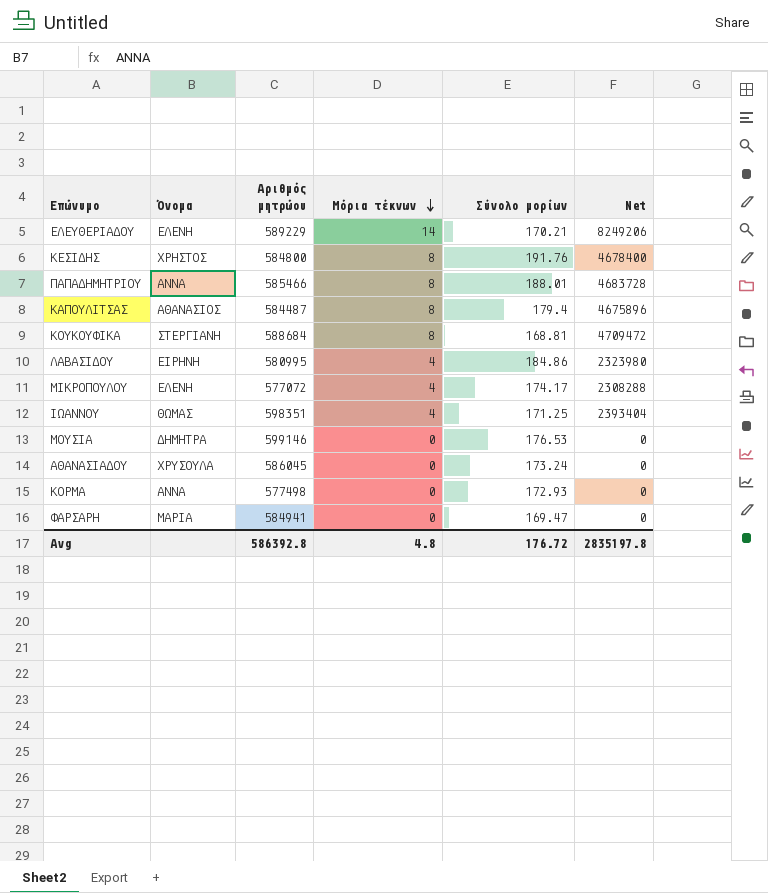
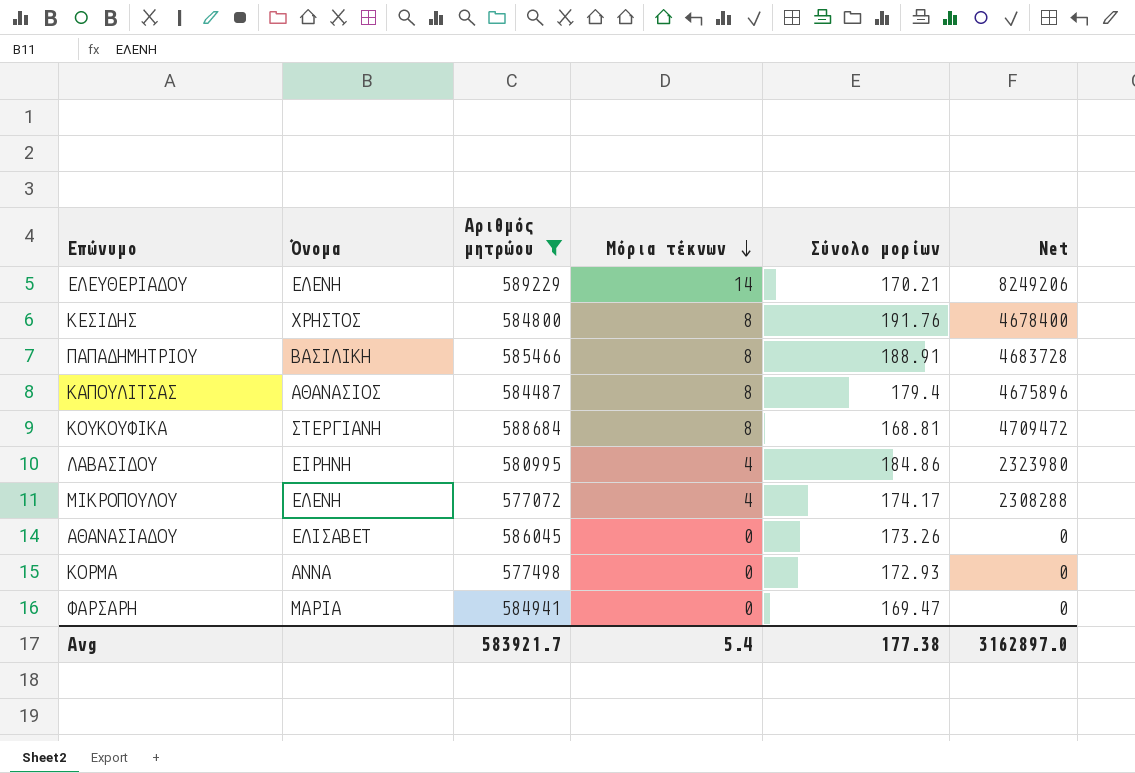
filter: none -> Αριθμός μητρώου <= 589229
ΠΑΠΑΔΗΜΗΤΡΙΟΥ | Όνομα: ΑΝΝΑ -> ΒΑΣΙΛΙΚΗ
ΠΑΠΑΔΗΜΗΤΡΙΟΥ | Σύνολο μορίων: 188.01 -> 188.91
ΑΘΑΝΑΣΙΑΔΟΥ | Όνομα: ΧΡΥΣΟΥΛΑ -> ΕΛΙΣΑΒΕΤ
ΑΘΑΝΑΣΙΑΔΟΥ | Σύνολο μορίων: 173.24 -> 173.26
Avg | Αριθμός μητρώου: 586392.8 -> 583921.7
Avg | Μόρια τέκνων: 4.8 -> 5.4
Avg | Σύνολο μορίων: 176.72 -> 177.38
Avg | Net: 2835197.8 -> 3162897.0

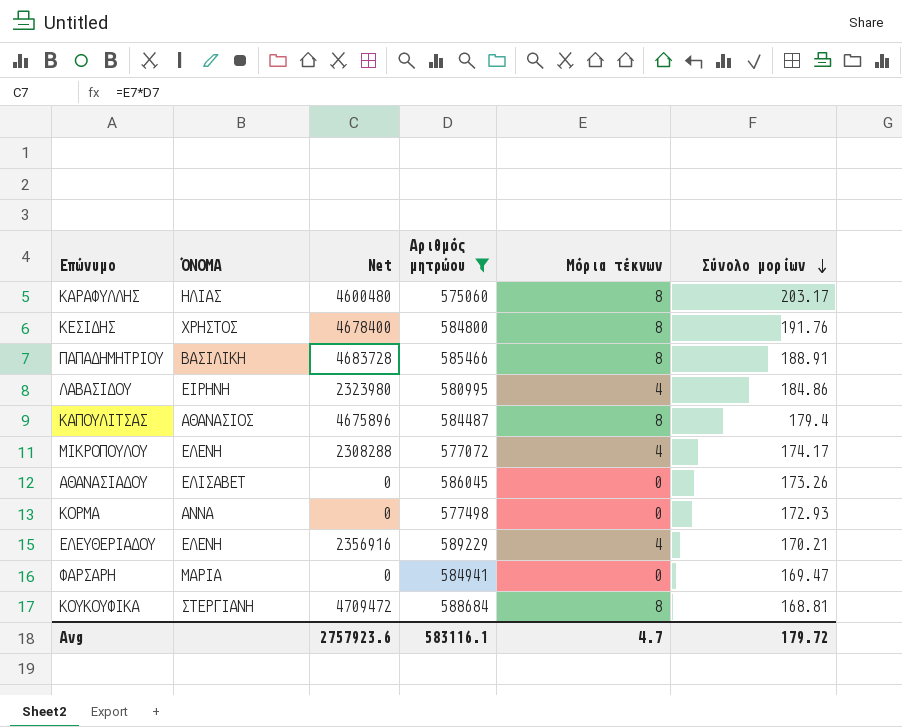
row order: Μόρια τέκνων descending -> Σύνολο μορίων descending
column name: Όνομα -> ΌΝΟΜΑ
column Net | position: 6 -> 3
row ΚΑΡΑΦΥΛΛΗΣ: none -> ΗΛΙΑΣ | 4600480 | 575060 | 8 | 203.17
ΕΛΕΥΘΕΡΙΑΔΟΥ | Net: 8249206 -> 2356916
ΕΛΕΥΘΕΡΙΑΔΟΥ | Μόρια τέκνων: 14 -> 4
Avg | Net: 3162897.0 -> 2757923.6
Avg | Αριθμός μητρώου: 583921.7 -> 583116.1
Avg | Μόρια τέκνων: 5.4 -> 4.7
Avg | Σύνολο μορίων: 177.38 -> 179.72

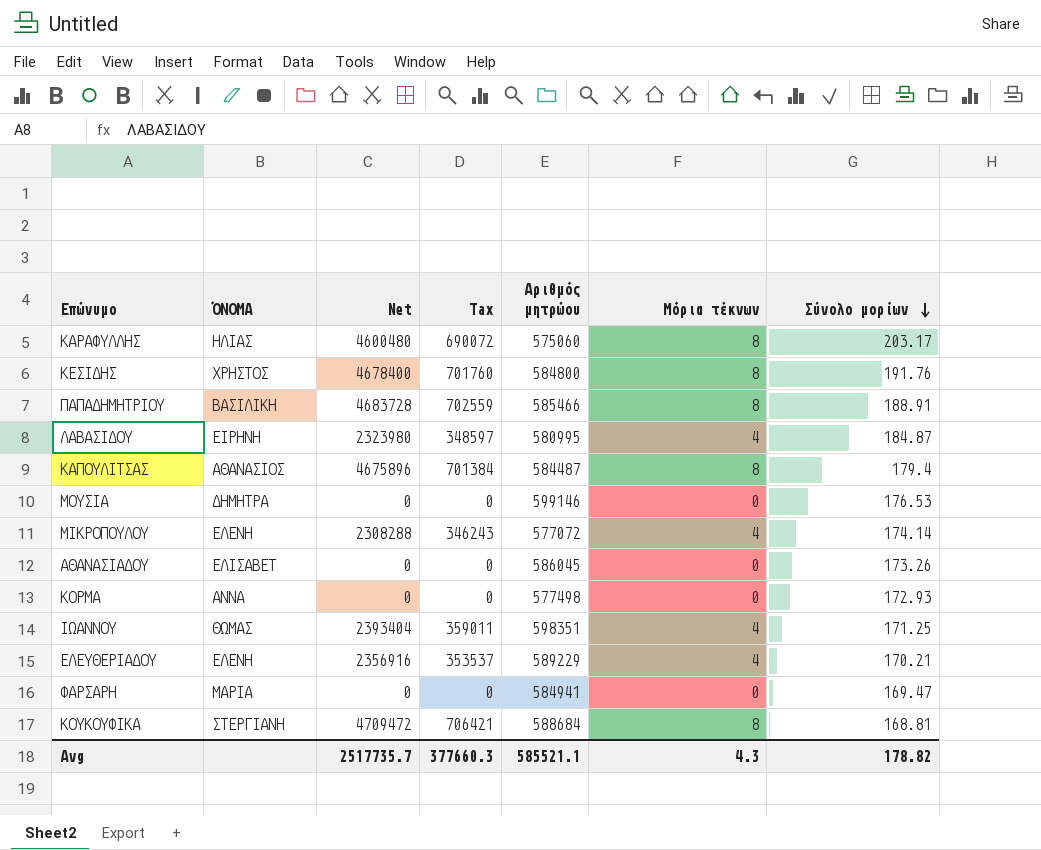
filter: Αριθμός μητρώου <= 589229 -> none
column Tax | formula: none -> [Net] * 0.15
ΛΑΒΑΣΙΔΟΥ | Σύνολο μορίων: 184.86 -> 184.87
ΜΙΚΡΟΠΟΥΛΟΥ | Σύνολο μορίων: 174.17 -> 174.14
Avg | Net: 2757923.6 -> 2517735.7
Avg | Αριθμός μητρώου: 583116.1 -> 585521.1
Avg | Μόρια τέκνων: 4.7 -> 4.3
Avg | Σύνολο μορίων: 179.72 -> 178.82

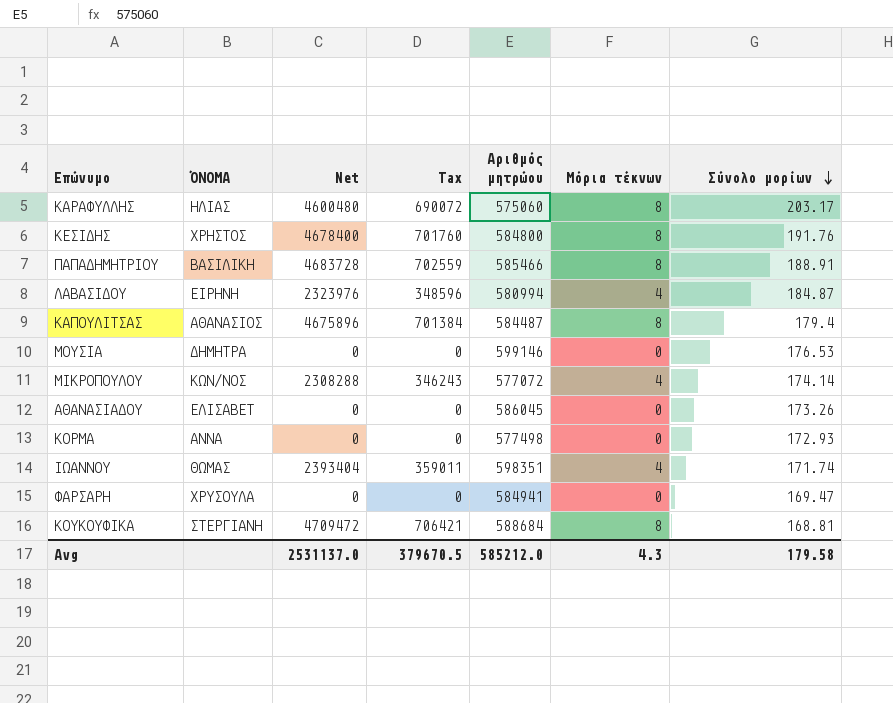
row ΕΛΕΥΘΕΡΙΑΔΟΥ: ΕΛΕΝΗ | 2356916 | 353537 | 589229 | 4 | 170.21 -> none
ΛΑΒΑΣΙΔΟΥ | Net: 2323980 -> 2323976
ΛΑΒΑΣΙΔΟΥ | Tax: 348597 -> 348596
ΛΑΒΑΣΙΔΟΥ | Αριθμός μητρώου: 580995 -> 580994
ΜΙΚΡΟΠΟΥΛΟΥ | ΌΝΟΜΑ: ΕΛΕΝΗ -> ΚΩΝ/ΝΟΣ
ΙΩΑΝΝΟΥ | Σύνολο μορίων: 171.25 -> 171.74
ΦΑΡΣΑΡΗ | ΌΝΟΜΑ: ΜΑΡΙΑ -> ΧΡΥΣΟΥΛΑ
Avg | Net: 2517735.7 -> 2531137.0
Avg | Tax: 377660.3 -> 379670.5
Avg | Αριθμός μητρώου: 585521.1 -> 585212.0
Avg | Σύνολο μορίων: 178.82 -> 179.58

